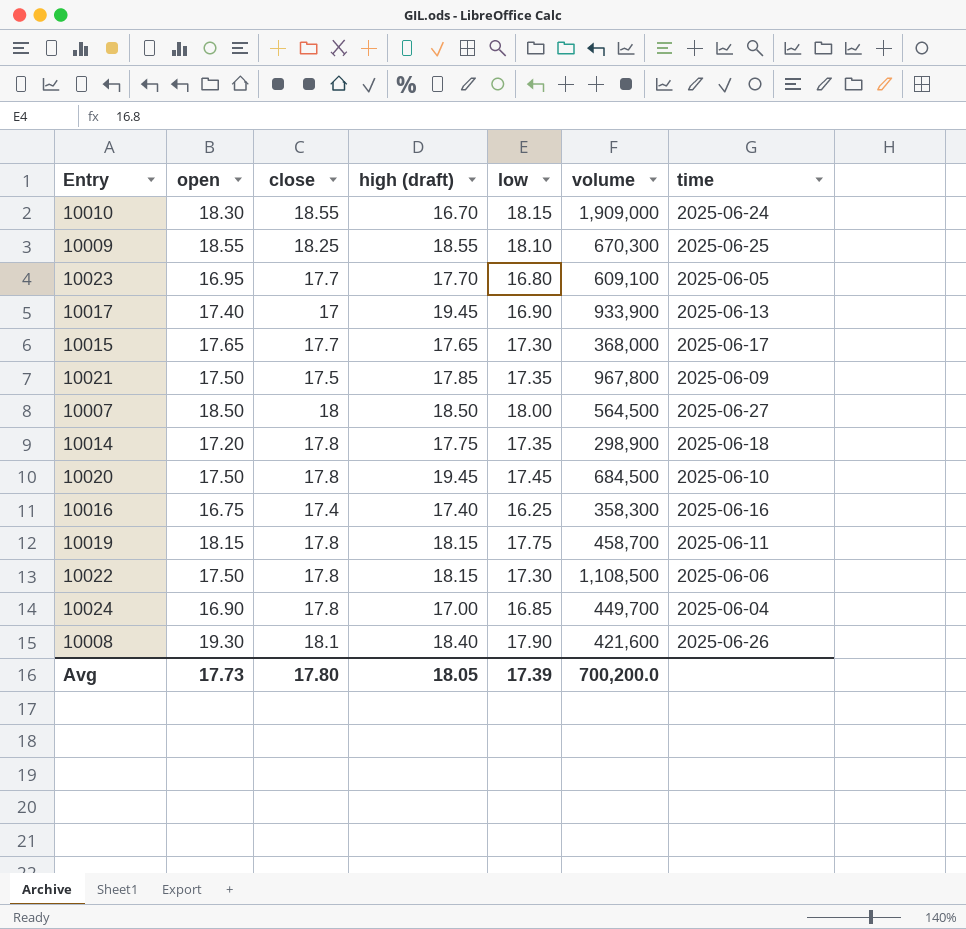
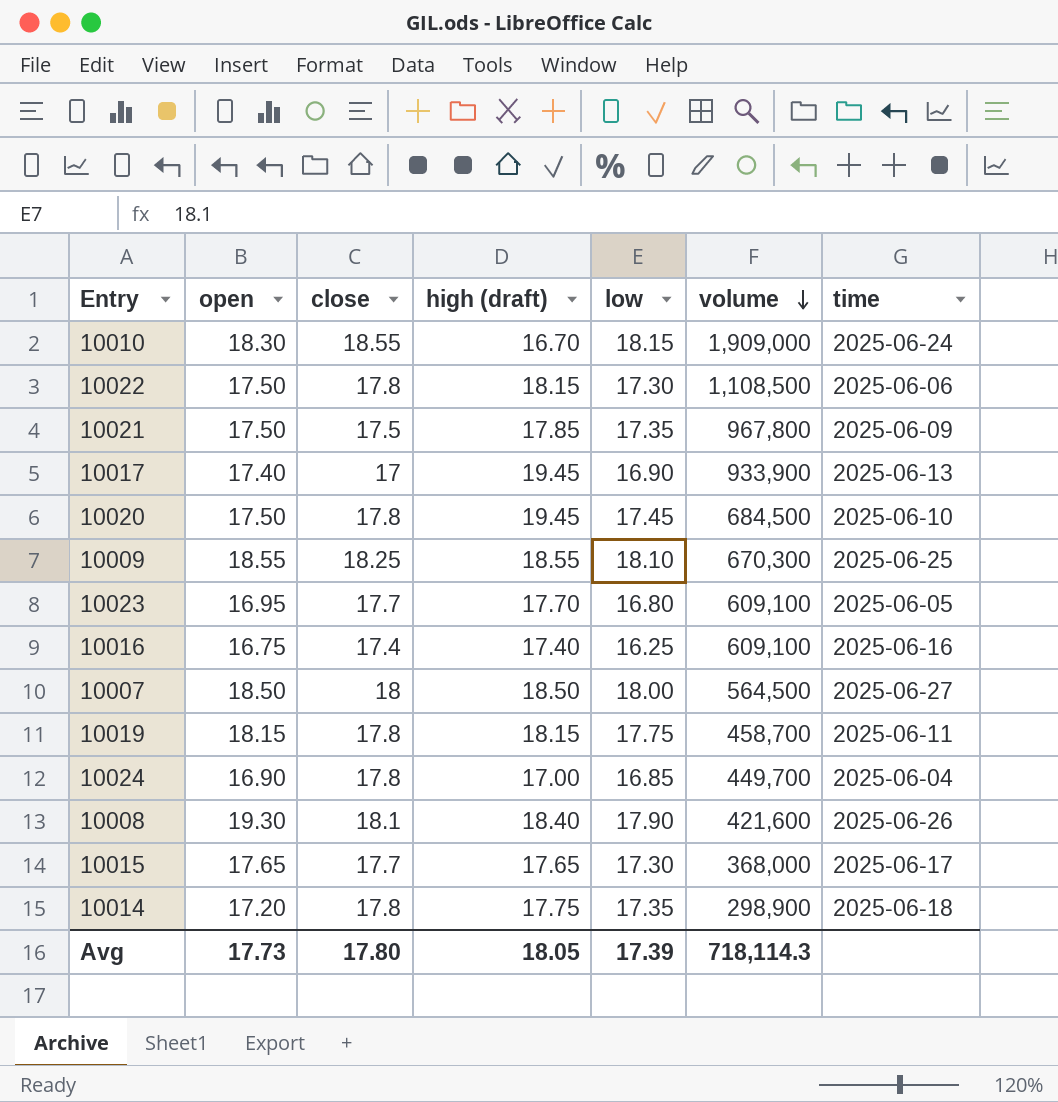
row order: none -> volume descending
10016 | volume: 358,300 -> 609,100
Avg | volume: 700,200.0 -> 718,114.3

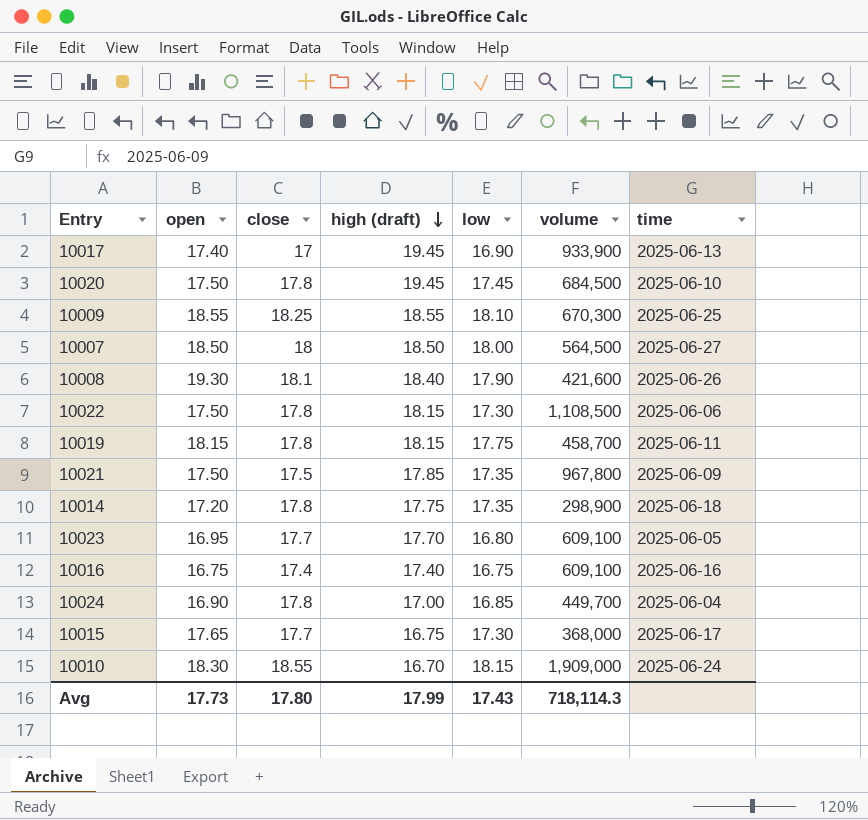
row order: volume descending -> high (draft) descending
10016 | low: 16.25 -> 16.75
10015 | high (draft): 17.65 -> 16.75
Avg | high (draft): 18.05 -> 17.99
Avg | low: 17.39 -> 17.43

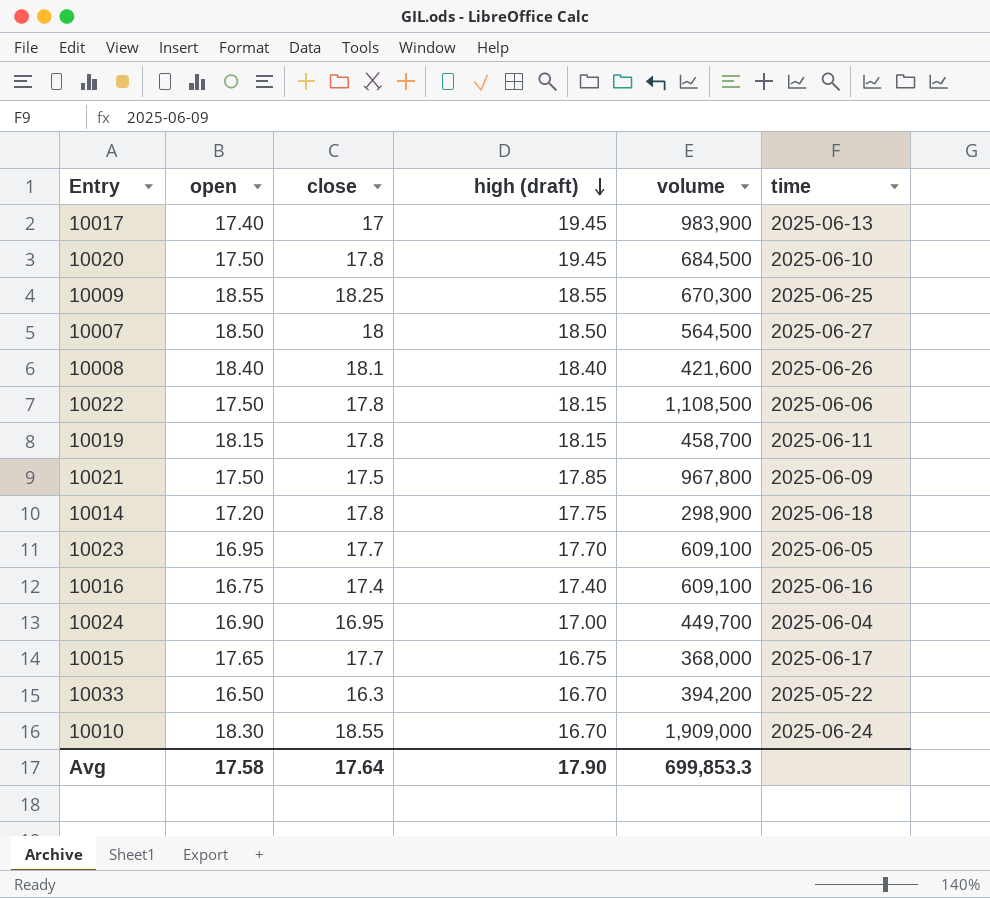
column low | position: 5 -> none
10017 | volume: 933,900 -> 983,900
10008 | open: 19.30 -> 18.40
10024 | close: 17.8 -> 16.95
row 10033: none -> 16.50 | 16.3 | 16.70 | 394,200 | 2025-05-22
Avg | open: 17.73 -> 17.58
Avg | close: 17.80 -> 17.64
Avg | high (draft): 17.99 -> 17.90
Avg | volume: 718,114.3 -> 699,853.3

